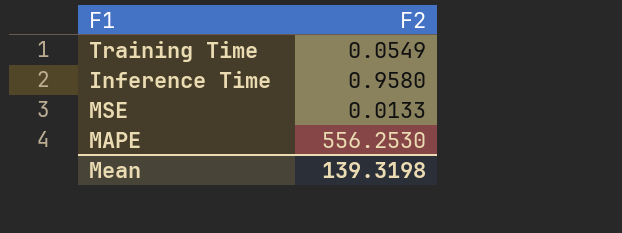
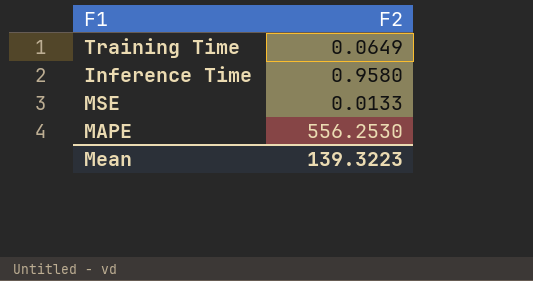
Training Time | F2: 0.0549 -> 0.0649
Mean | F2: 139.3198 -> 139.3223

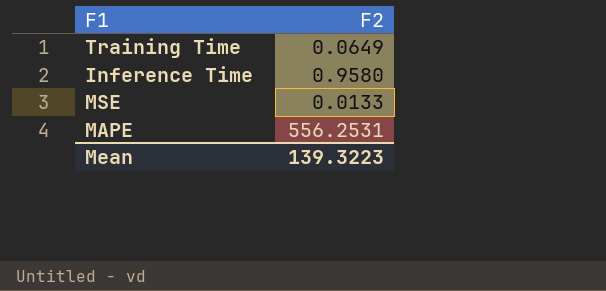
MAPE | F2: 556.2530 -> 556.2531

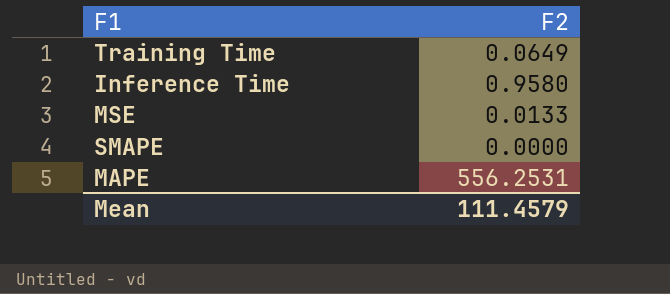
row SMAPE: none -> 0.0000
Mean | F2: 139.3223 -> 111.4579

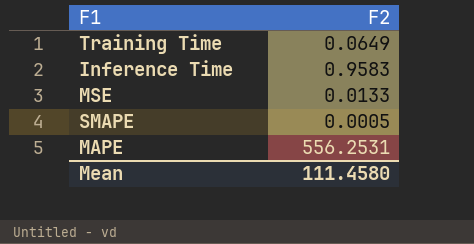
Inference Time | F2: 0.9580 -> 0.9583
SMAPE | F2: 0.0000 -> 0.0005
Mean | F2: 111.4579 -> 111.4580

